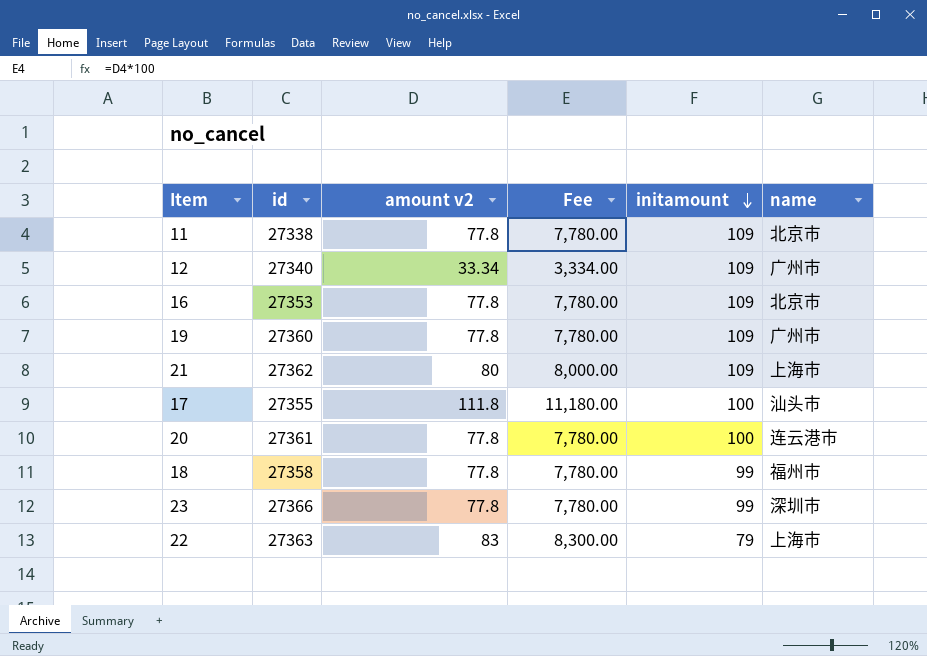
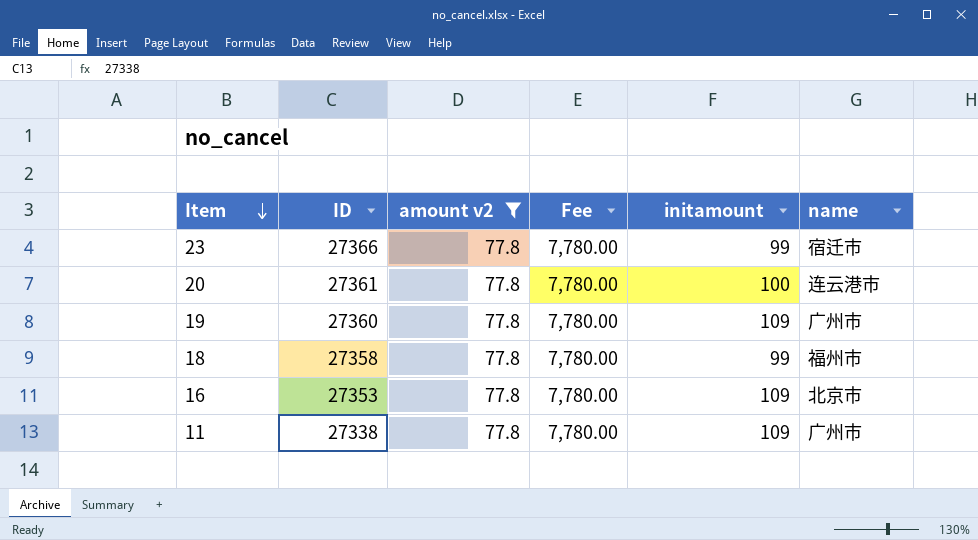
filter: none -> amount v2 = 77.8
row order: initamount descending -> Item descending
column name: id -> ID
23 | name: 深圳市 -> 宿迁市
11 | name: 北京市 -> 广州市

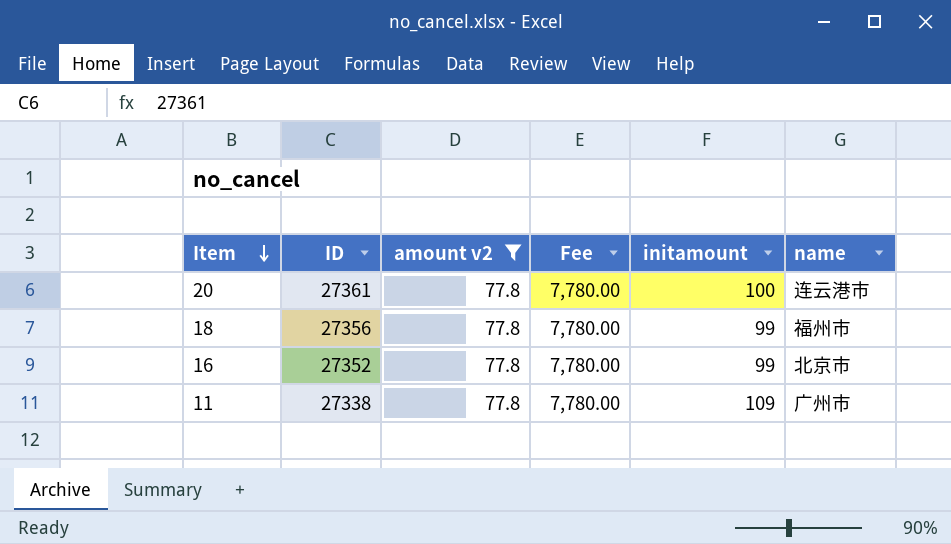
row 23: 27366 | 77.8 | 7,780.00 | 99 | 宿迁市 -> none
row 19: 27360 | 77.8 | 7,780.00 | 109 | 广州市 -> none
18 | ID: 27358 -> 27356
16 | ID: 27353 -> 27352
16 | initamount: 109 -> 99

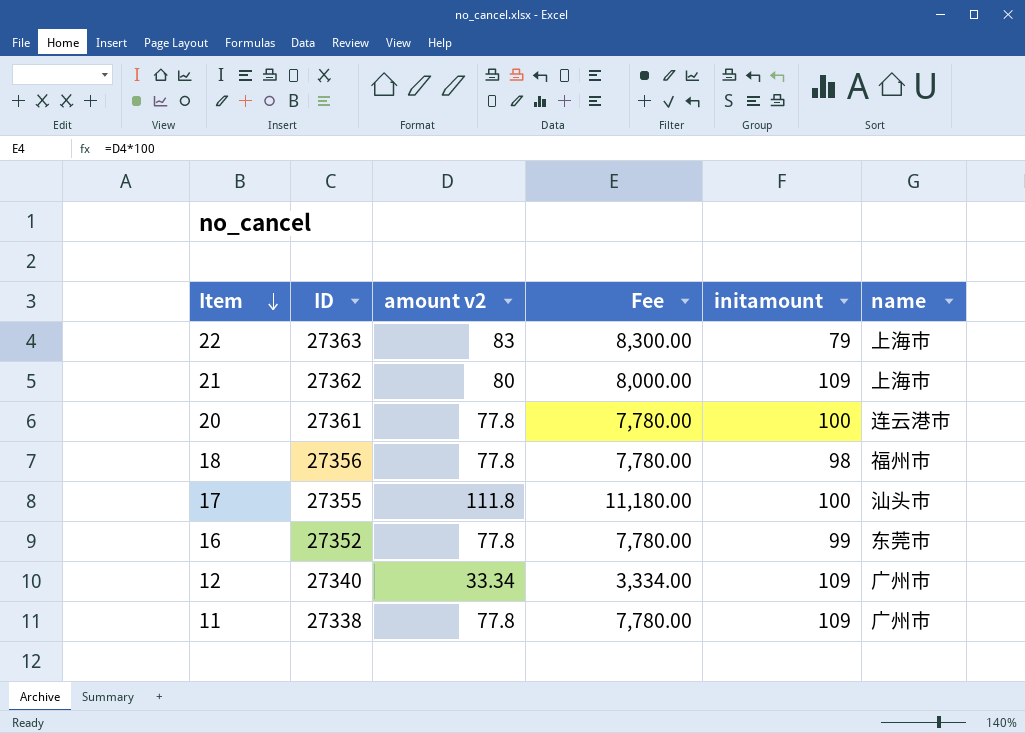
filter: amount v2 = 77.8 -> none
18 | initamount: 99 -> 98
16 | name: 北京市 -> 东莞市

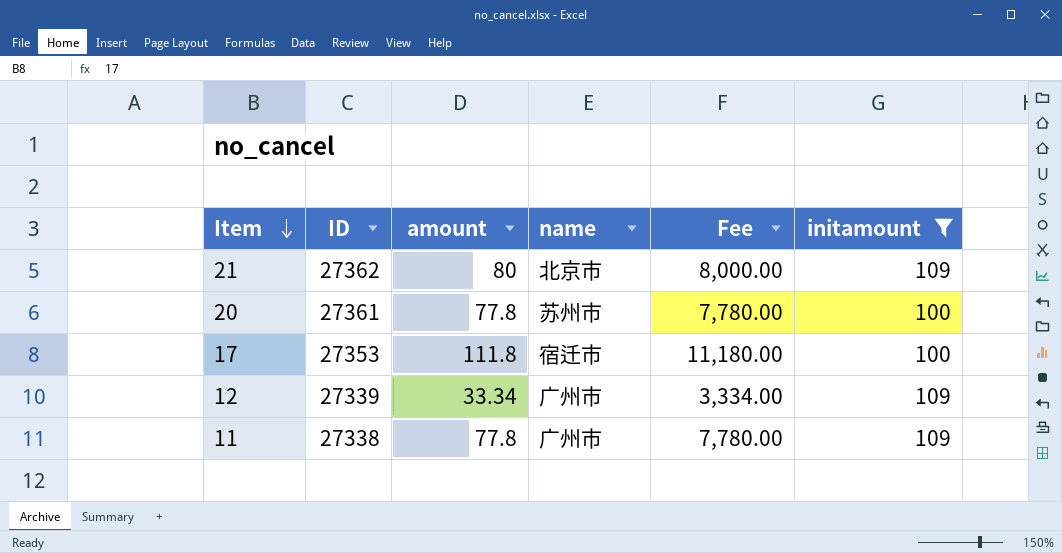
filter: none -> initamount >= 100
column name: amount v2 -> amount
column name | position: 6 -> 4
21 | name: 上海市 -> 北京市
20 | name: 连云港市 -> 苏州市
17 | ID: 27355 -> 27353
17 | name: 汕头市 -> 宿迁市
12 | ID: 27340 -> 27339

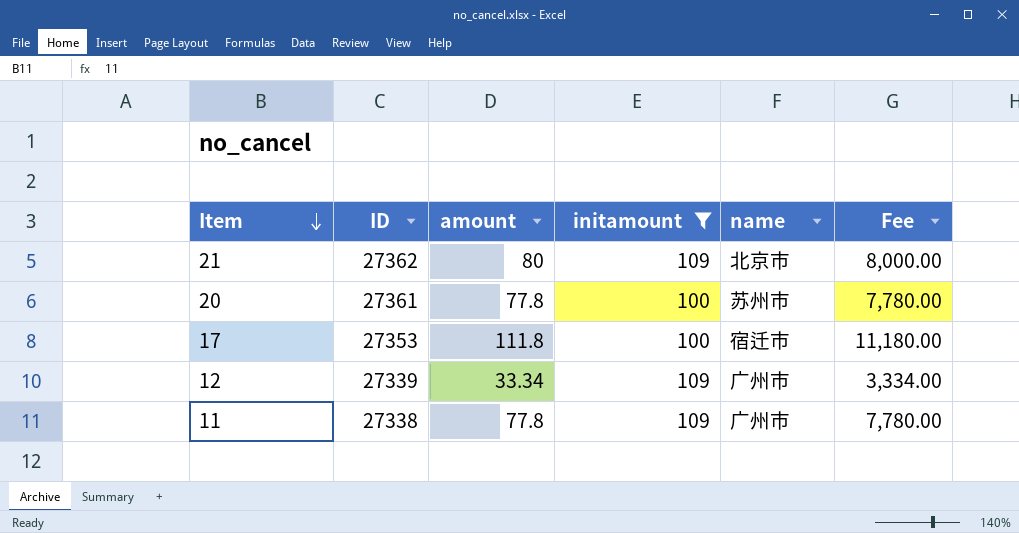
column initamount | position: 6 -> 4

